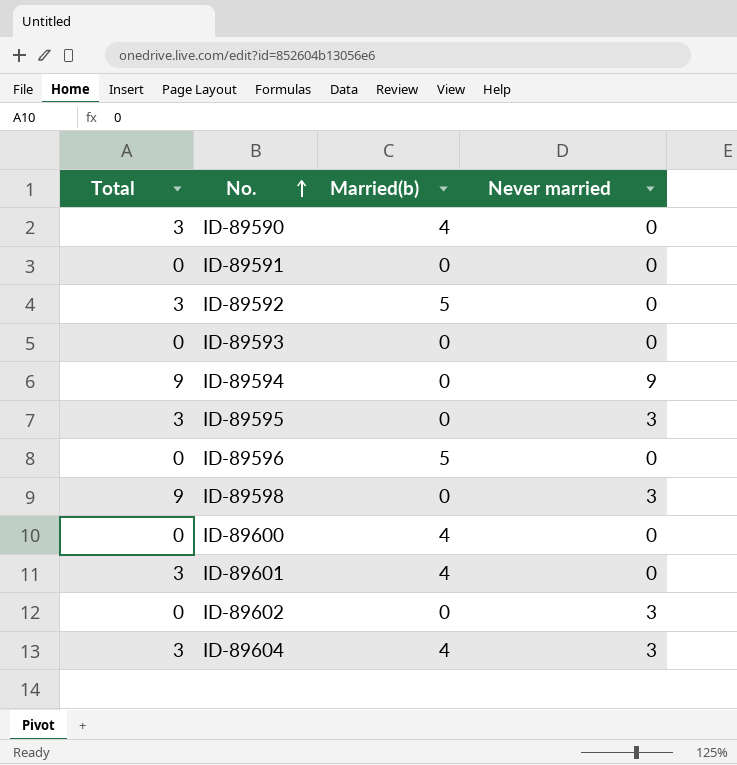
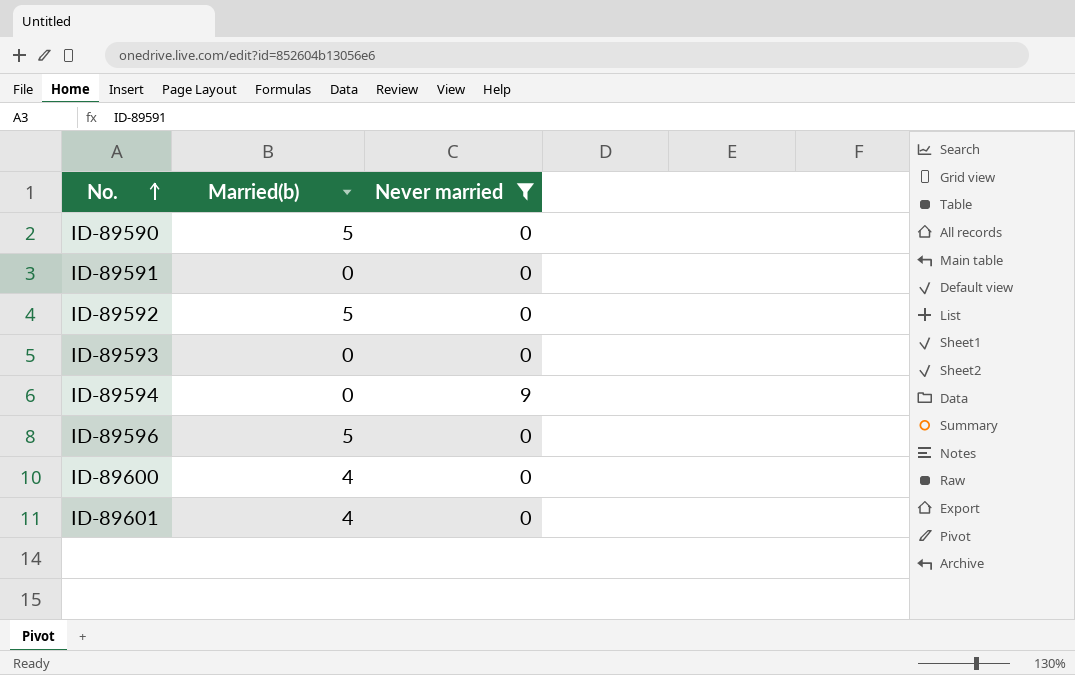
filter: none -> Never married != 3
column Total | position: 1 -> none
ID-89590 | Married(b): 4 -> 5

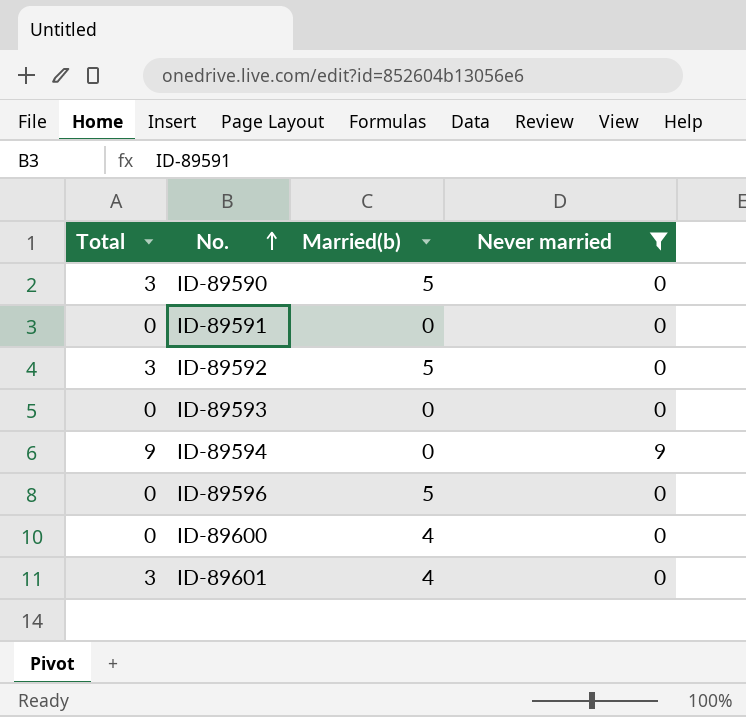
column Total | position: none -> 1

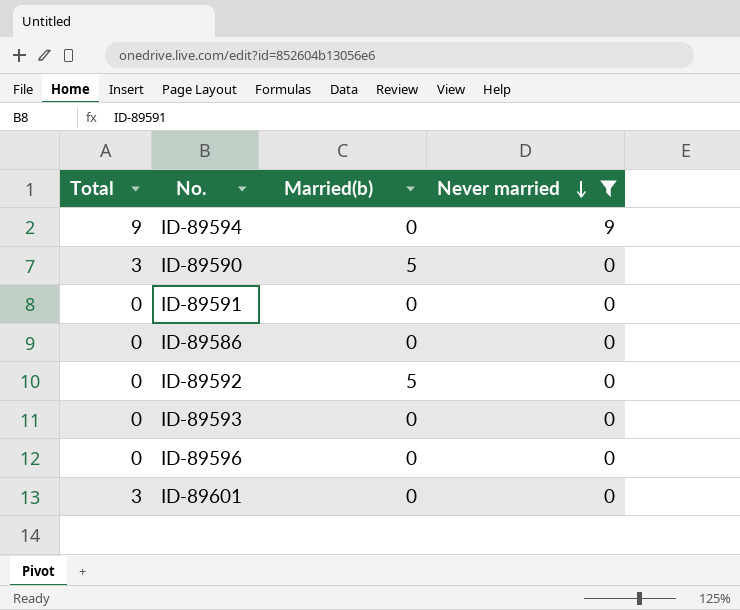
row order: No. ascending -> Never married descending
row ID-89600: 0 | 4 | 0 -> none
row ID-89586: none -> 0 | 0 | 0
ID-89592 | Total: 3 -> 0
ID-89596 | Married(b): 5 -> 0
ID-89601 | Married(b): 4 -> 0

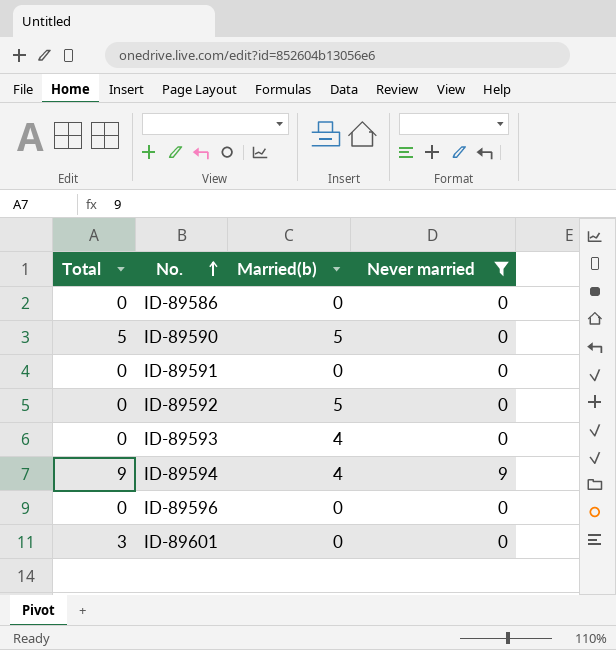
row order: Never married descending -> No. ascending
ID-89590 | Total: 3 -> 5
ID-89593 | Married(b): 0 -> 4
ID-89594 | Married(b): 0 -> 4

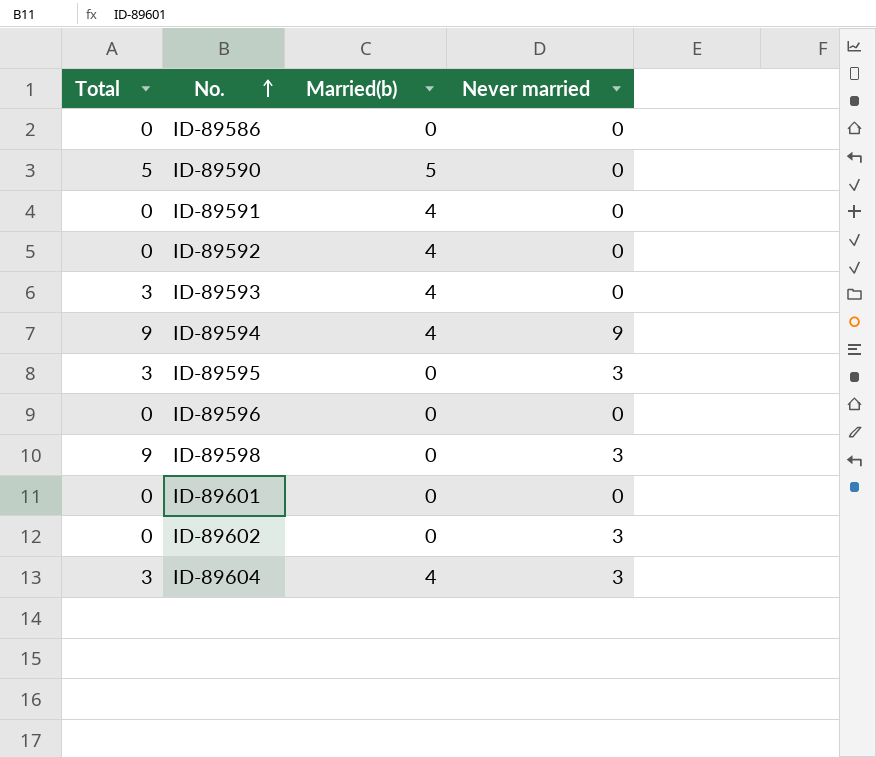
filter: Never married != 3 -> none
ID-89591 | Married(b): 0 -> 4
ID-89592 | Married(b): 5 -> 4
ID-89593 | Total: 0 -> 3
ID-89601 | Total: 3 -> 0

